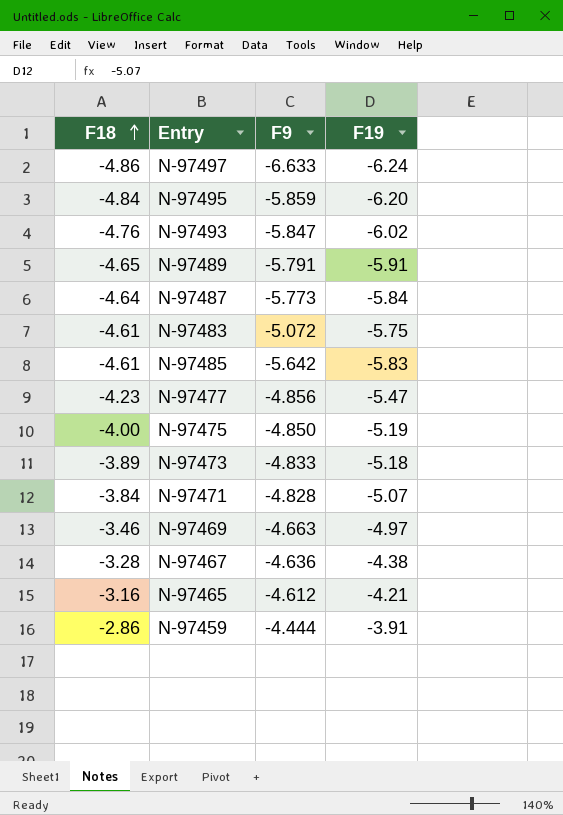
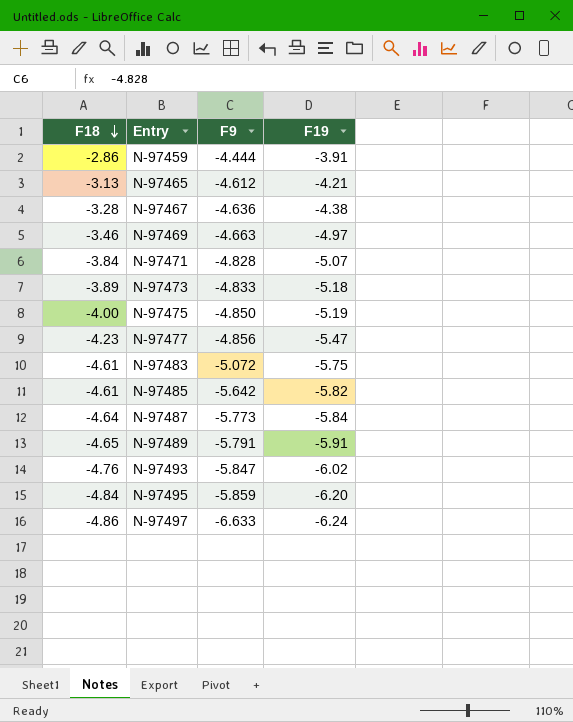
row order: F18 ascending -> F18 descending
N-97465 | F18: -3.16 -> -3.13
N-97485 | F19: -5.83 -> -5.82

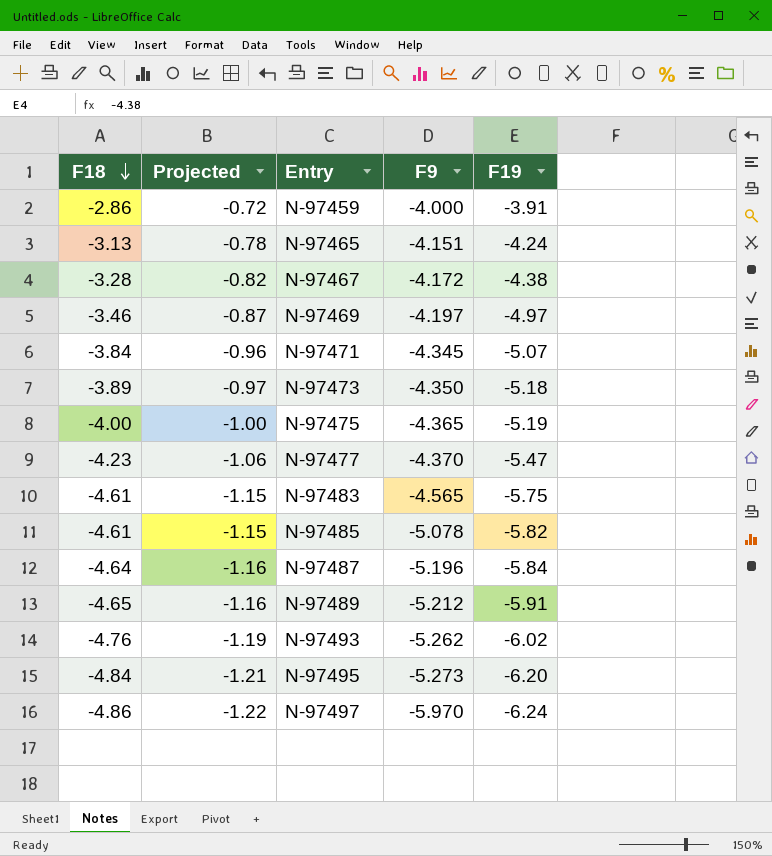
column Projected | formula: none -> [F18] * 0.25
N-97459 | F9: -4.444 -> -4.000
N-97465 | F9: -4.612 -> -4.151
N-97465 | F19: -4.21 -> -4.24
N-97467 | F9: -4.636 -> -4.172
N-97469 | F9: -4.663 -> -4.197
N-97471 | F9: -4.828 -> -4.345
N-97473 | F9: -4.833 -> -4.350
N-97475 | F9: -4.850 -> -4.365
N-97477 | F9: -4.856 -> -4.370
N-97483 | F9: -5.072 -> -4.565
N-97485 | F9: -5.642 -> -5.078
N-97487 | F9: -5.773 -> -5.196
N-97489 | F9: -5.791 -> -5.212
N-97493 | F9: -5.847 -> -5.262
N-97495 | F9: -5.859 -> -5.273
N-97497 | F9: -6.633 -> -5.970

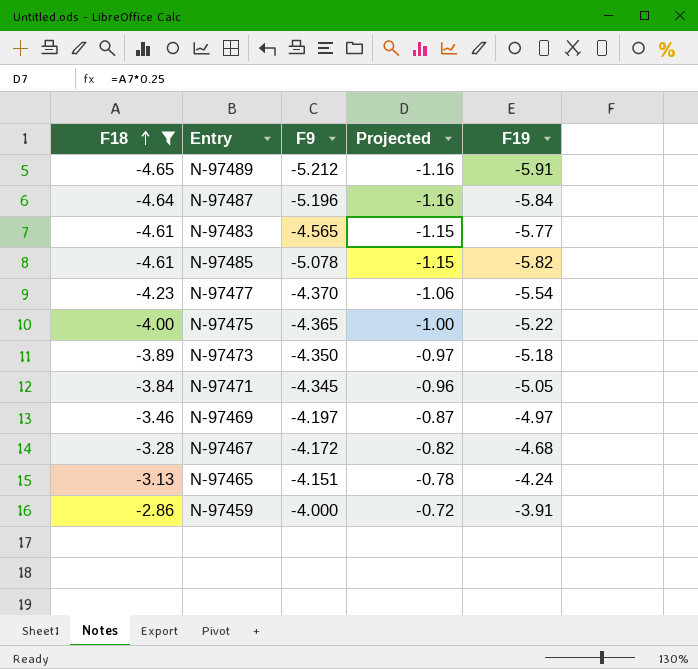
filter: none -> F18 >= -4.65
row order: F18 descending -> F18 ascending
column Projected | position: 2 -> 4
N-97483 | F19: -5.75 -> -5.77
N-97477 | F19: -5.47 -> -5.54
N-97475 | F19: -5.19 -> -5.22
N-97471 | F19: -5.07 -> -5.05
N-97467 | F19: -4.38 -> -4.68

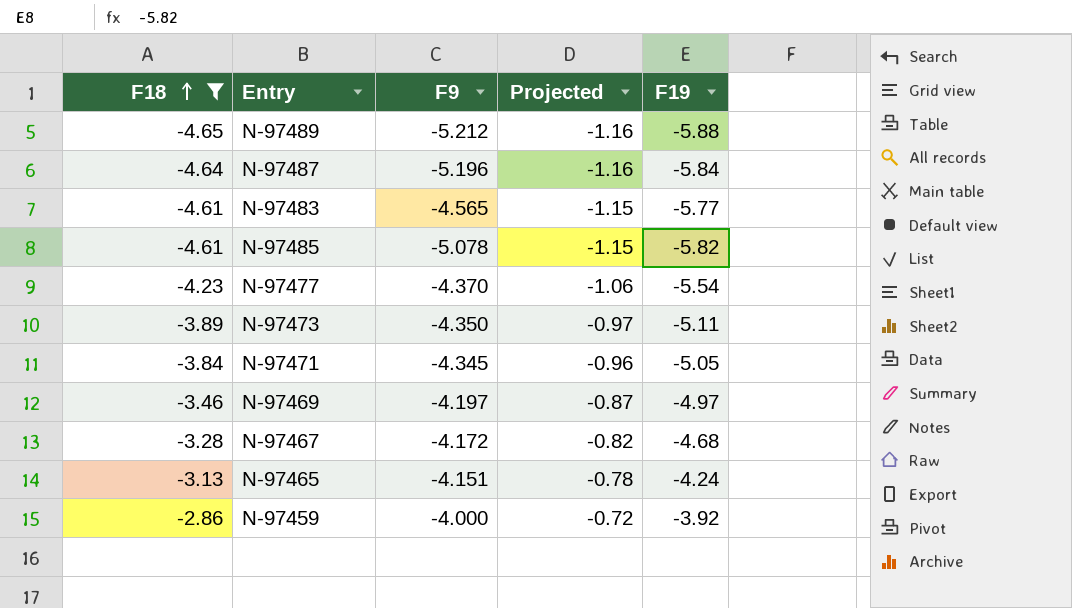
row N-97475: -4.00 | -4.365 | -1.00 | -5.22 -> none
N-97489 | F19: -5.91 -> -5.88
N-97473 | F19: -5.18 -> -5.11
N-97459 | F19: -3.91 -> -3.92

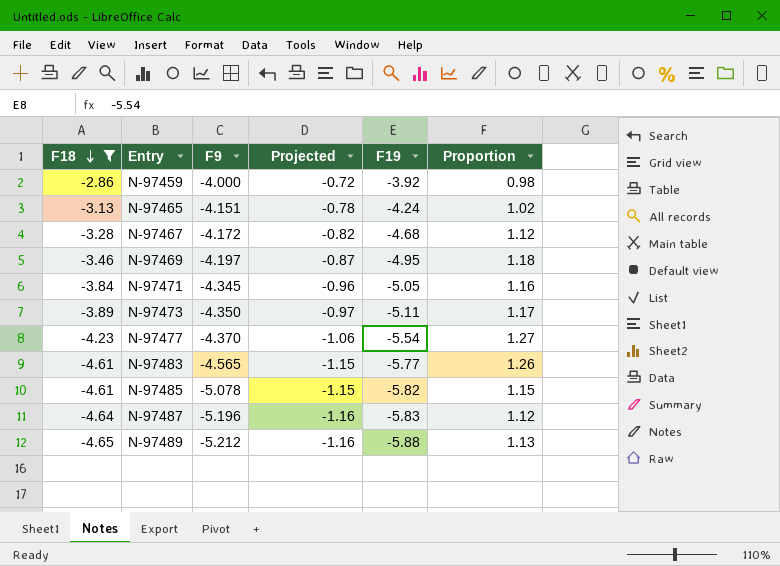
row order: F18 ascending -> F18 descending
column Proportion | formula: none -> [F19] / [F9]
N-97469 | F19: -4.97 -> -4.95
N-97487 | F19: -5.84 -> -5.83

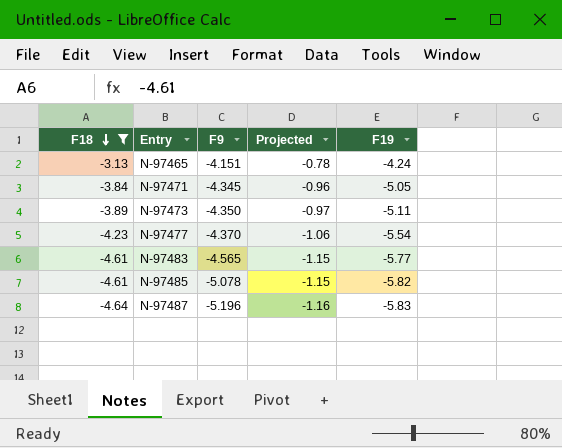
column Proportion | formula: [F19] / [F9] -> none
row N-97459: -2.86 | -4.000 | -0.72 | -3.92 | 0.98 -> none
row N-97467: -3.28 | -4.172 | -0.82 | -4.68 | 1.12 -> none
row N-97469: -3.46 | -4.197 | -0.87 | -4.95 | 1.18 -> none
row N-97489: -4.65 | -5.212 | -1.16 | -5.88 | 1.13 -> none

